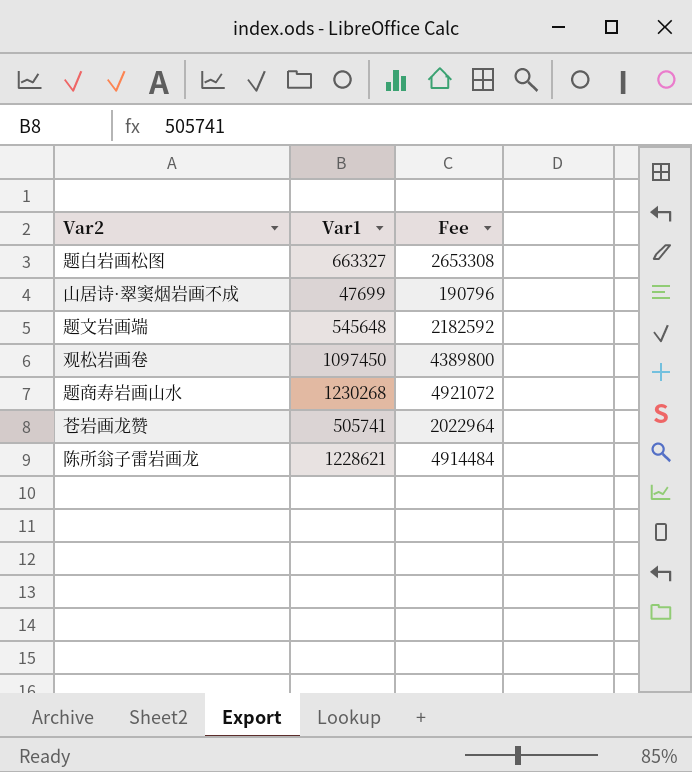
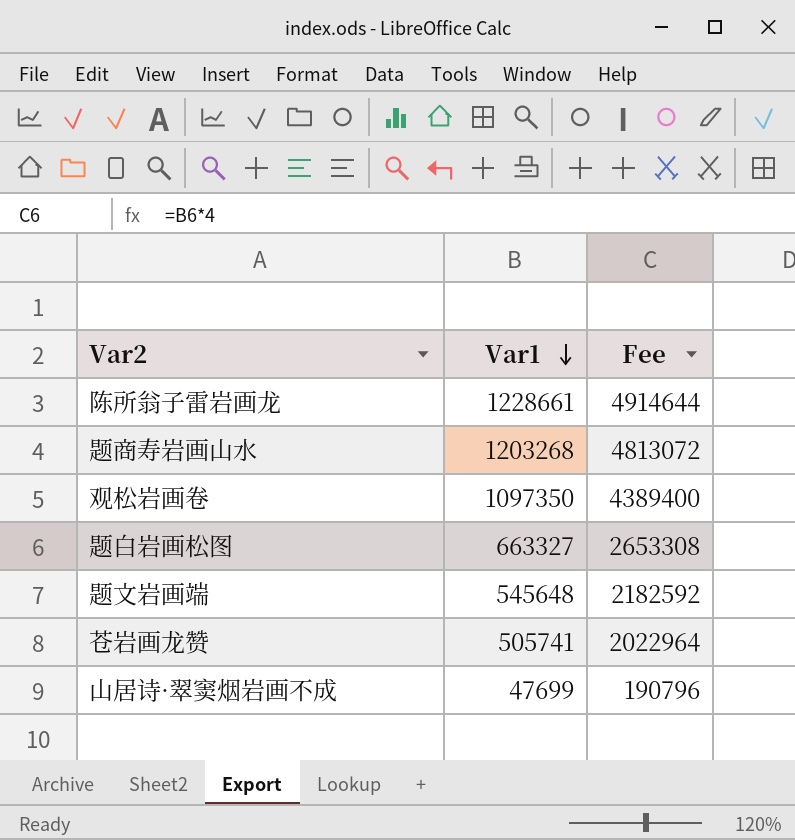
row order: none -> Var1 descending
陈所翁子雷岩画龙 | Var1: 1228621 -> 1228661
陈所翁子雷岩画龙 | Fee: 4914484 -> 4914644
题商寿岩画山水 | Var1: 1230268 -> 1203268
题商寿岩画山水 | Fee: 4921072 -> 4813072
观松岩画卷 | Var1: 1097450 -> 1097350
观松岩画卷 | Fee: 4389800 -> 4389400

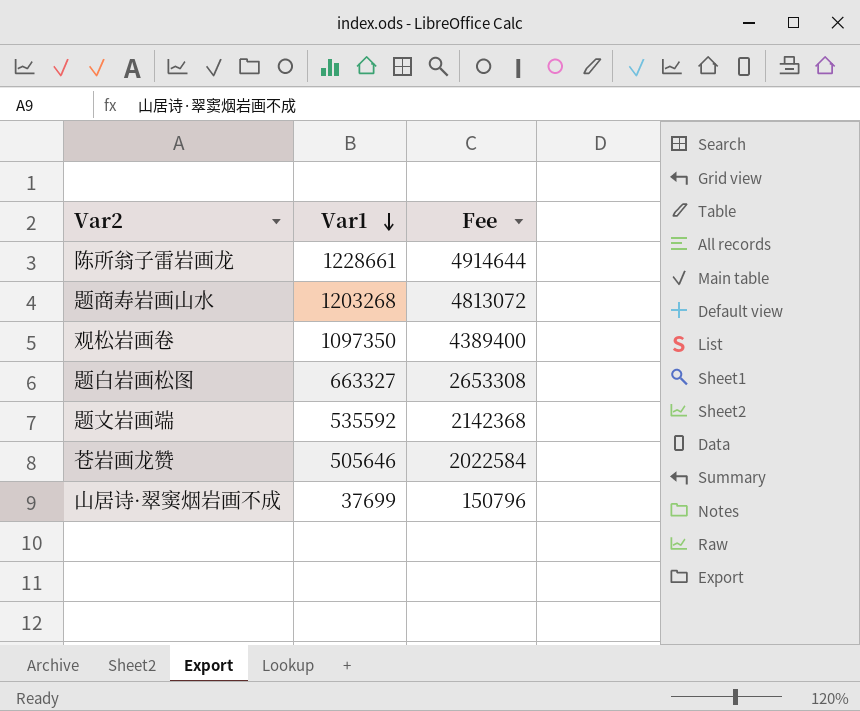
题文岩画端 | Var1: 545648 -> 535592
题文岩画端 | Fee: 2182592 -> 2142368
苍岩画龙赞 | Var1: 505741 -> 505646
苍岩画龙赞 | Fee: 2022964 -> 2022584
山居诗·翠窦烟岩画不成 | Var1: 47699 -> 37699
山居诗·翠窦烟岩画不成 | Fee: 190796 -> 150796

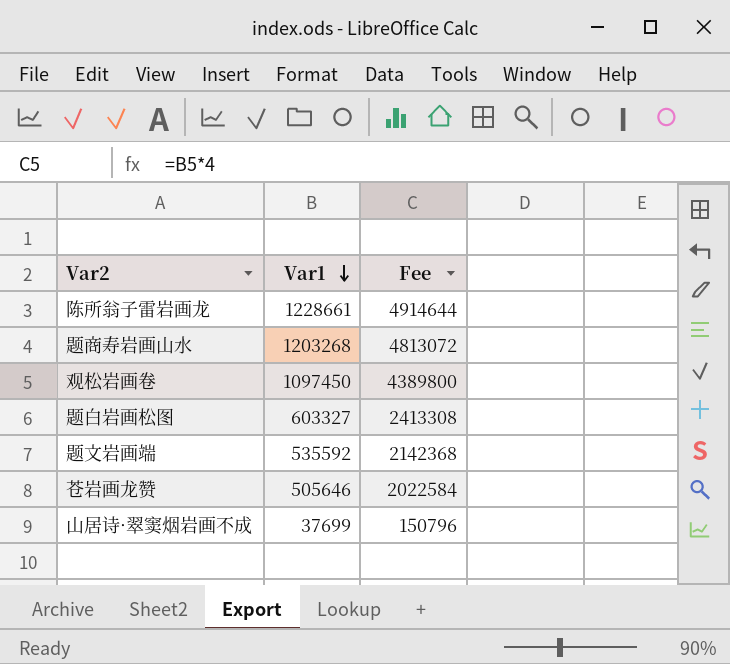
观松岩画卷 | Var1: 1097350 -> 1097450
观松岩画卷 | Fee: 4389400 -> 4389800
题白岩画松图 | Var1: 663327 -> 603327
题白岩画松图 | Fee: 2653308 -> 2413308

